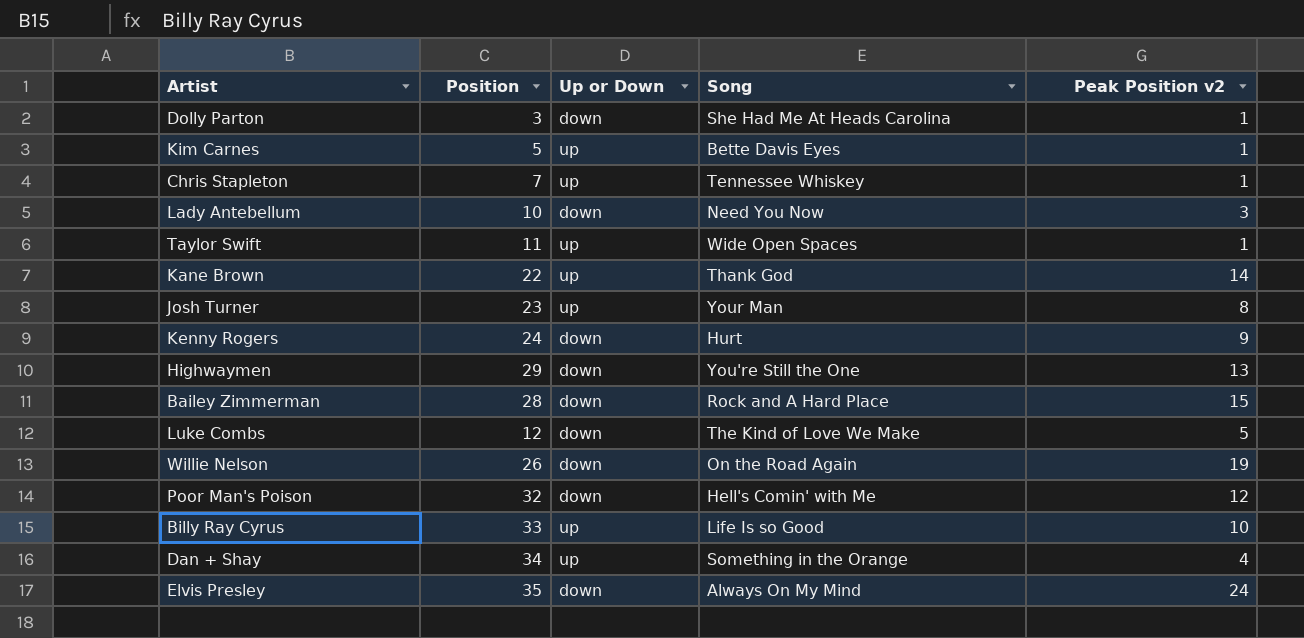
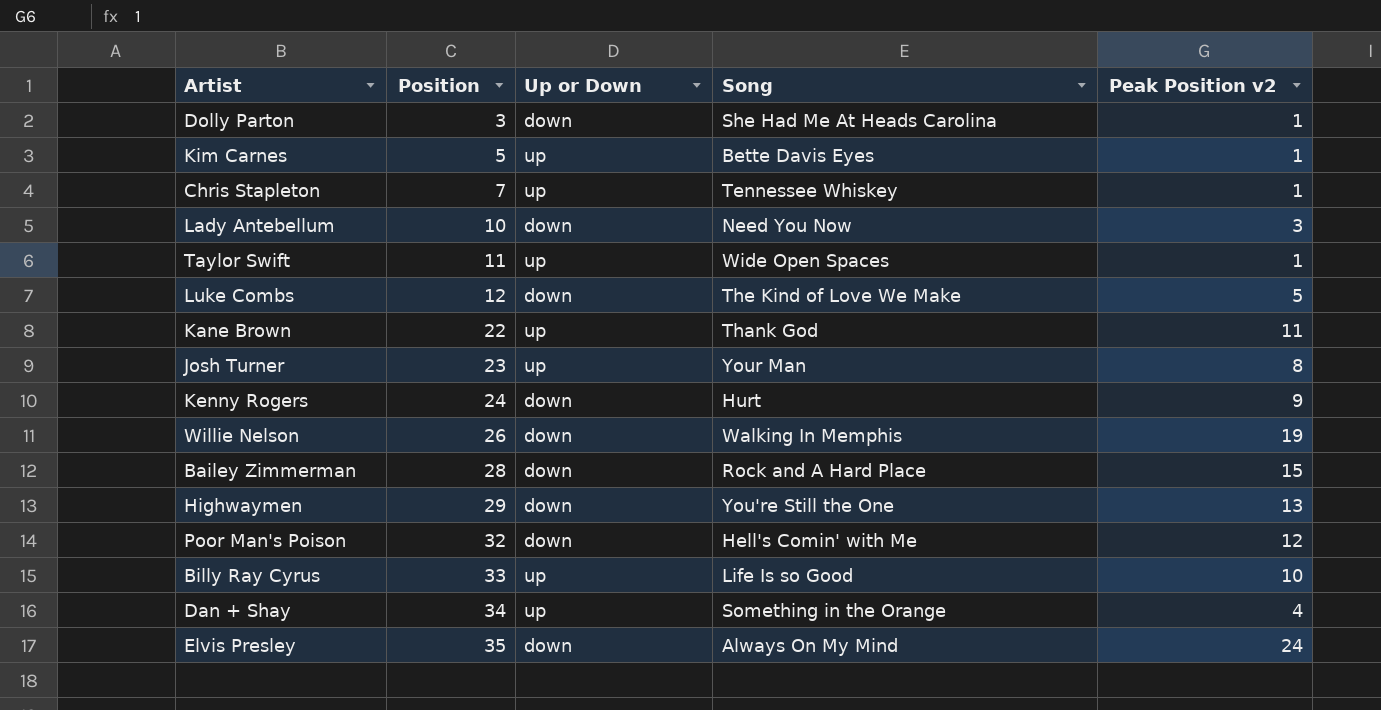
row order: none -> Position ascending
Kane Brown | Peak Position v2: 14 -> 11
Willie Nelson | Song: On the Road Again -> Walking In Memphis

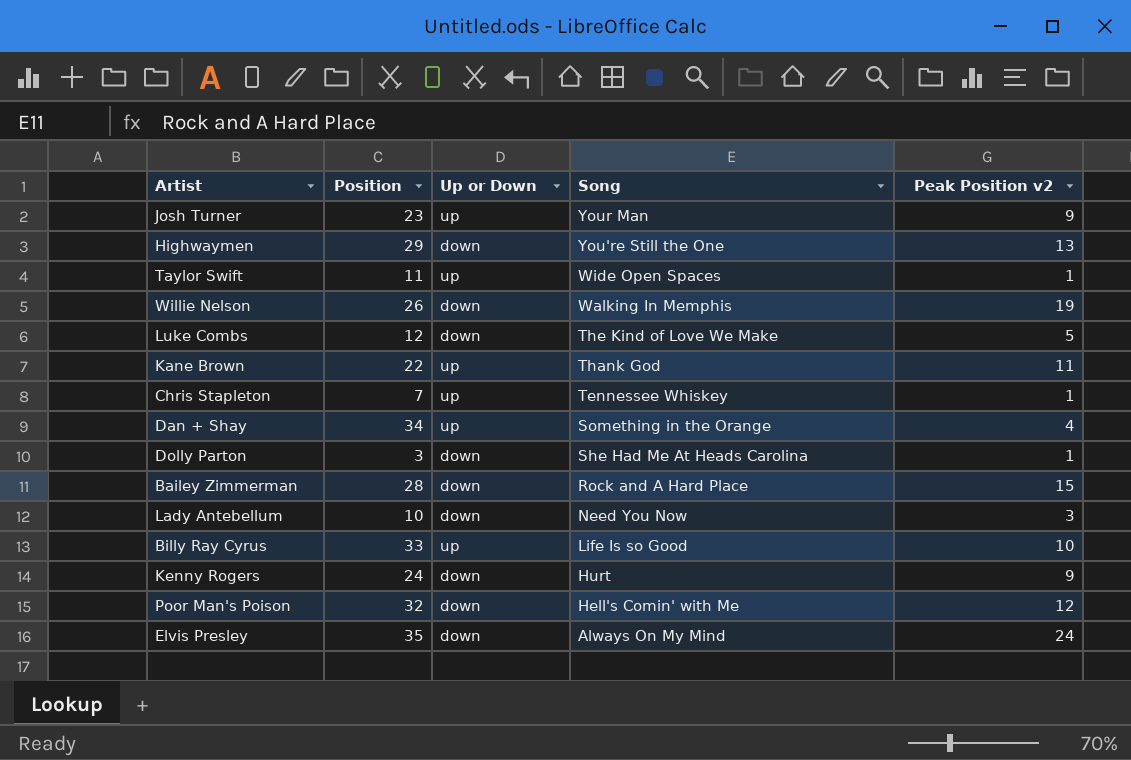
row order: Position ascending -> Song descending
row Kim Carnes: 5 | up | Bette Davis Eyes | 1 -> none
Josh Turner | Peak Position v2: 8 -> 9

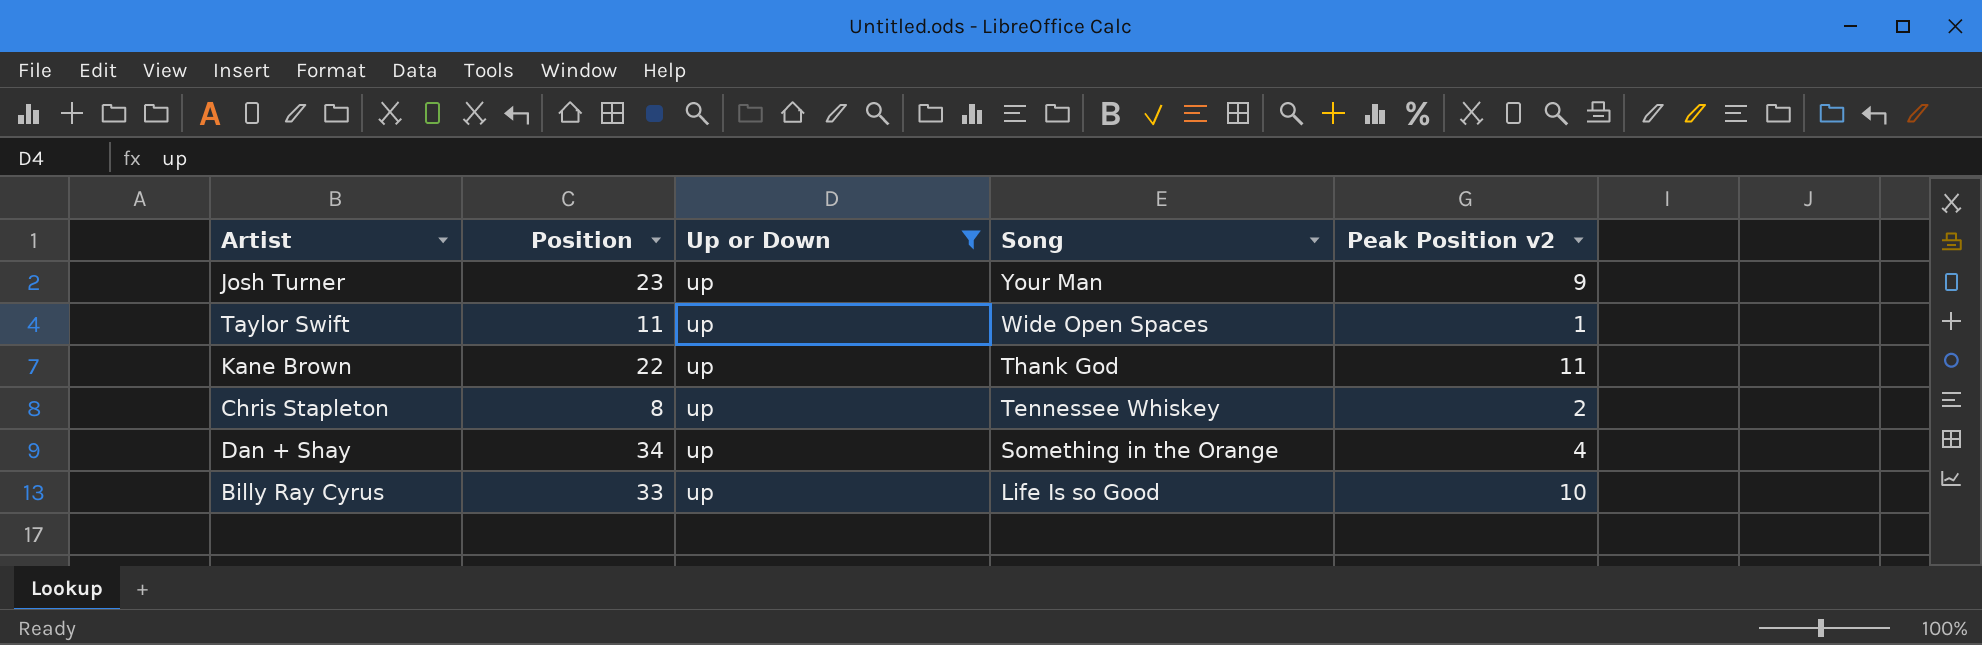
filter: none -> Up or Down = up
Chris Stapleton | Position: 7 -> 8
Chris Stapleton | Peak Position v2: 1 -> 2

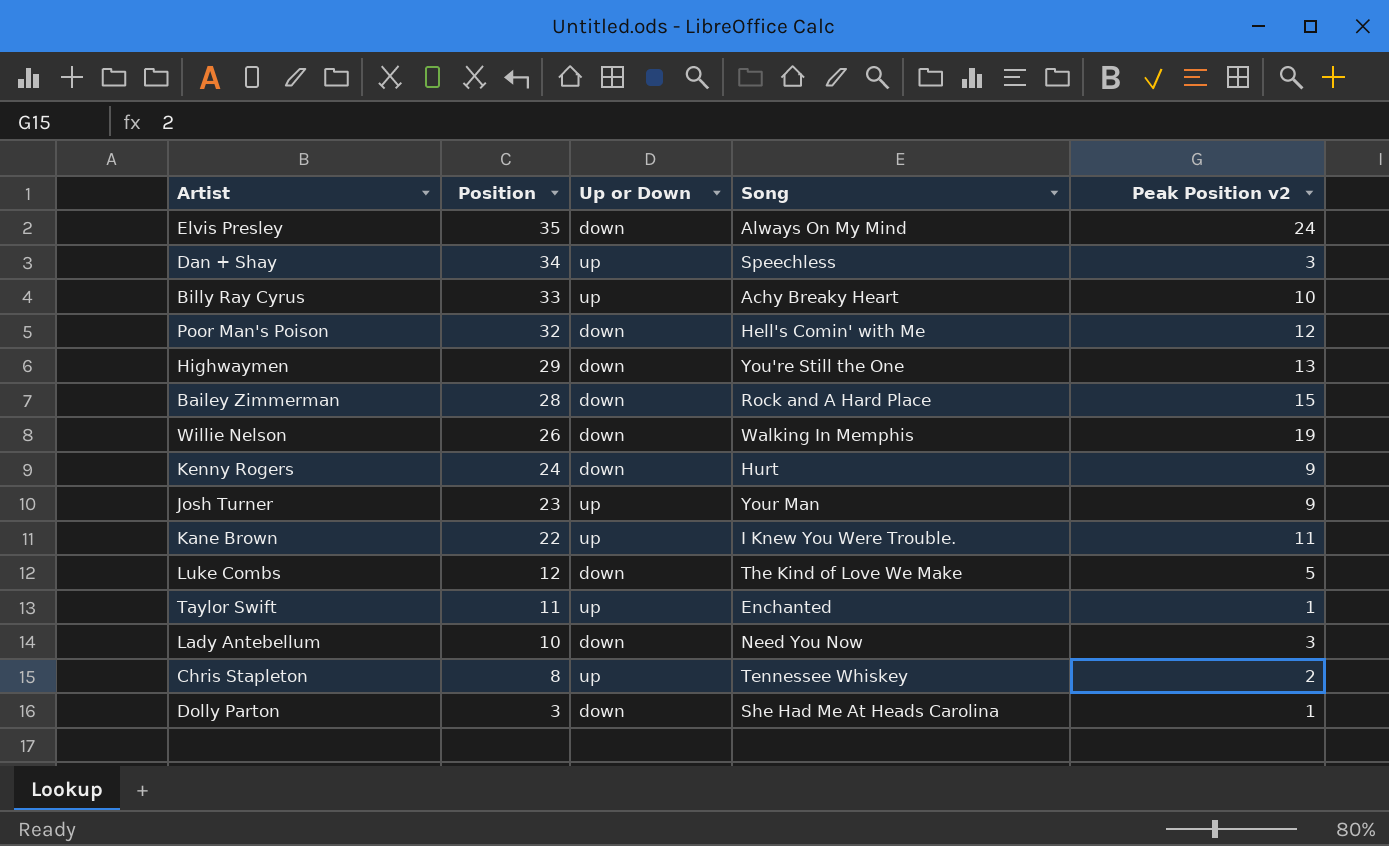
filter: Up or Down = up -> none
row order: Song descending -> Position descending
Dan + Shay | Song: Something in the Orange -> Speechless
Dan + Shay | Peak Position v2: 4 -> 3
Billy Ray Cyrus | Song: Life Is so Good -> Achy Breaky Heart
Kane Brown | Song: Thank God -> I Knew You Were Trouble.
Taylor Swift | Song: Wide Open Spaces -> Enchanted

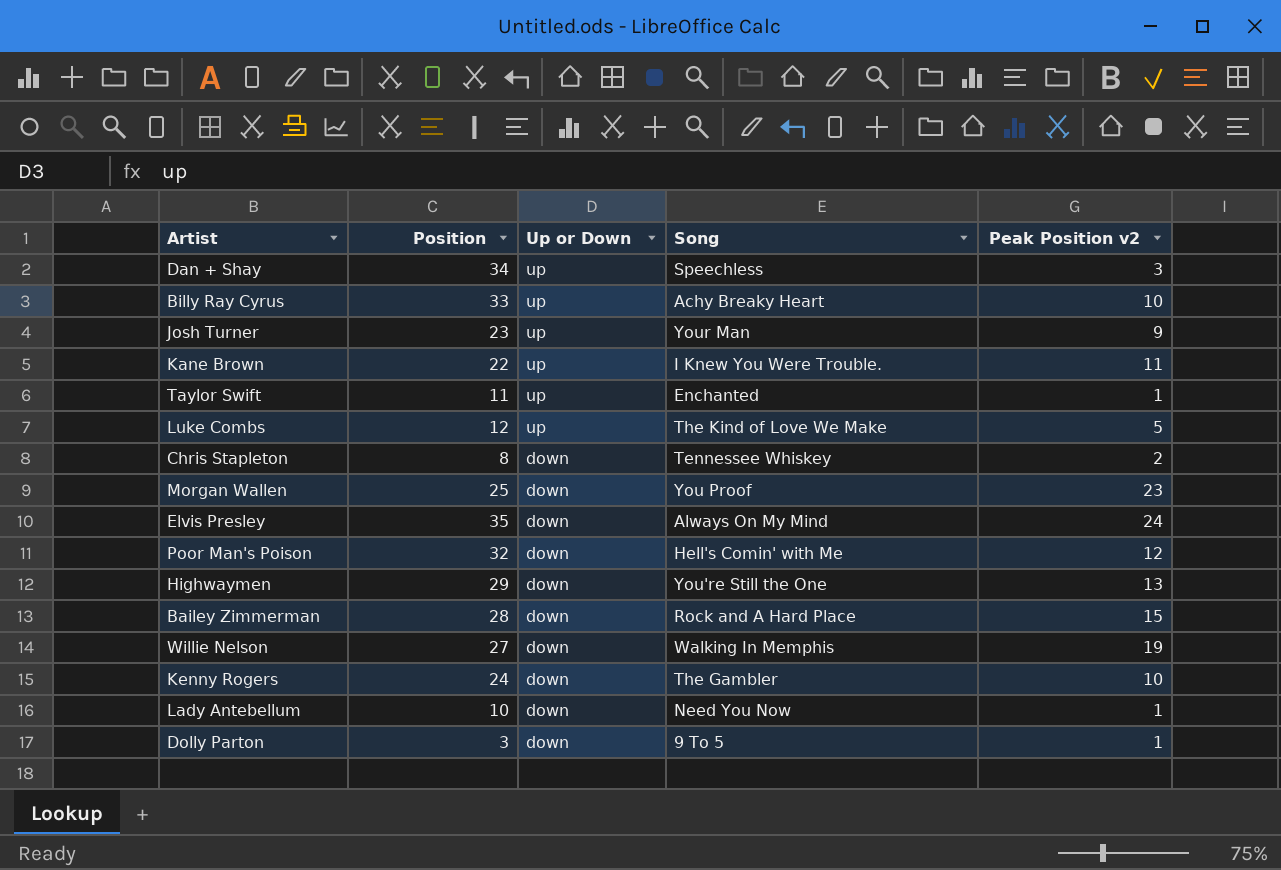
row order: Position descending -> Up or Down descending
Luke Combs | Up or Down: down -> up
Chris Stapleton | Up or Down: up -> down
row Morgan Wallen: none -> 25 | down | You Proof | 23
Willie Nelson | Position: 26 -> 27
Kenny Rogers | Song: Hurt -> The Gambler
Kenny Rogers | Peak Position v2: 9 -> 10
Lady Antebellum | Peak Position v2: 3 -> 1
Dolly Parton | Song: She Had Me At Heads Carolina -> 9 To 5

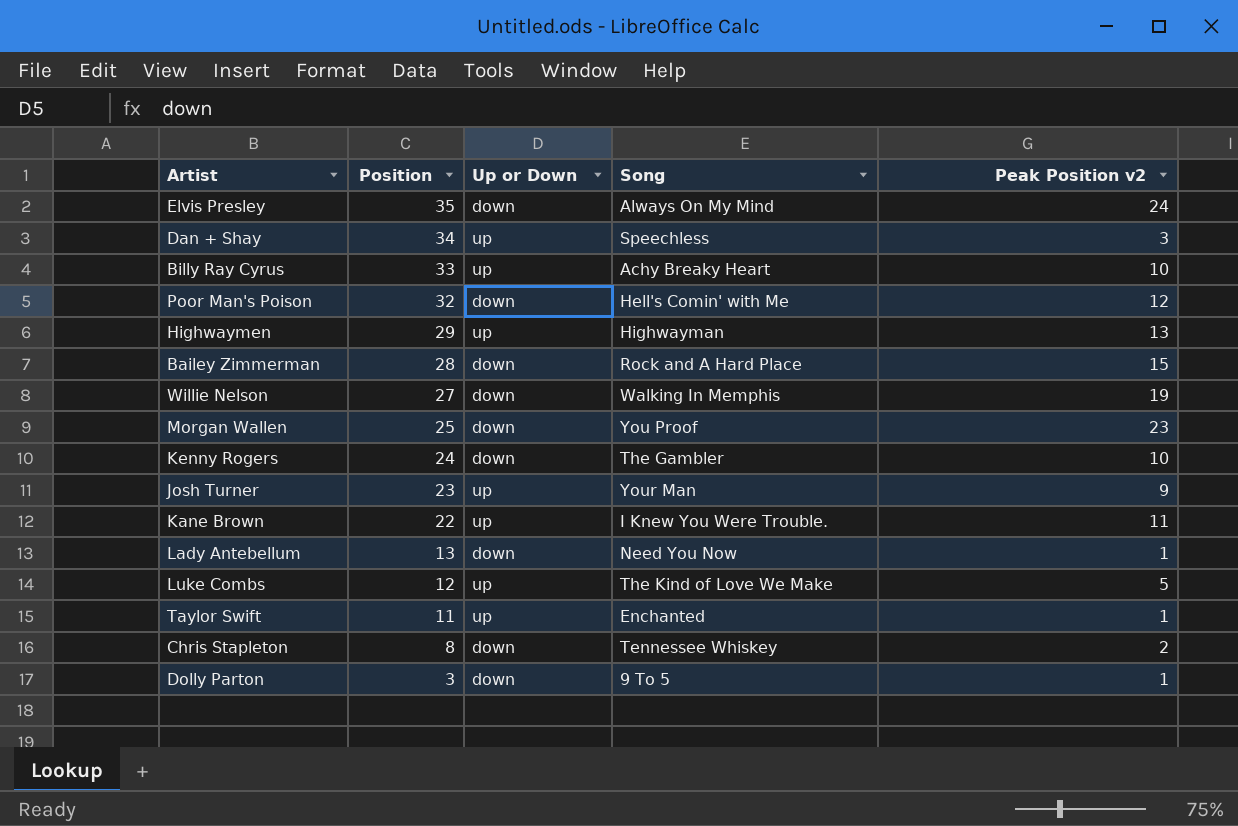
row order: Up or Down descending -> Position descending
Highwaymen | Up or Down: down -> up
Highwaymen | Song: You're Still the One -> Highwayman
Lady Antebellum | Position: 10 -> 13

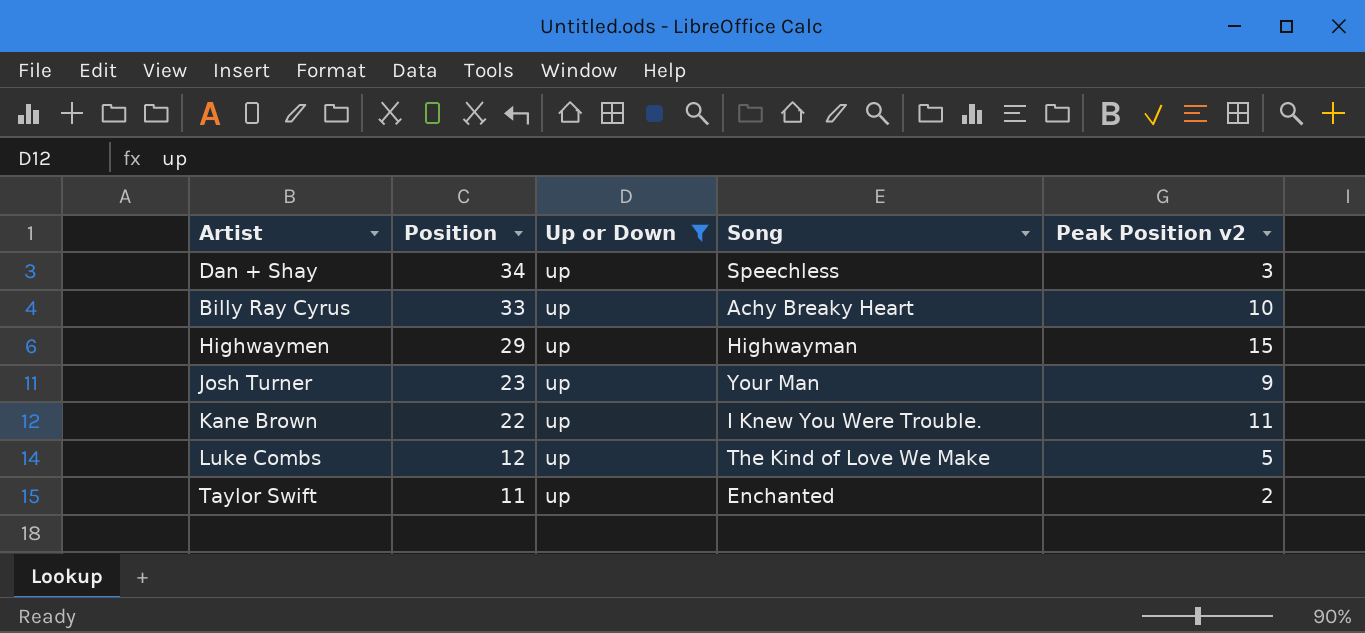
filter: none -> Up or Down = up
Highwaymen | Peak Position v2: 13 -> 15
Taylor Swift | Peak Position v2: 1 -> 2

